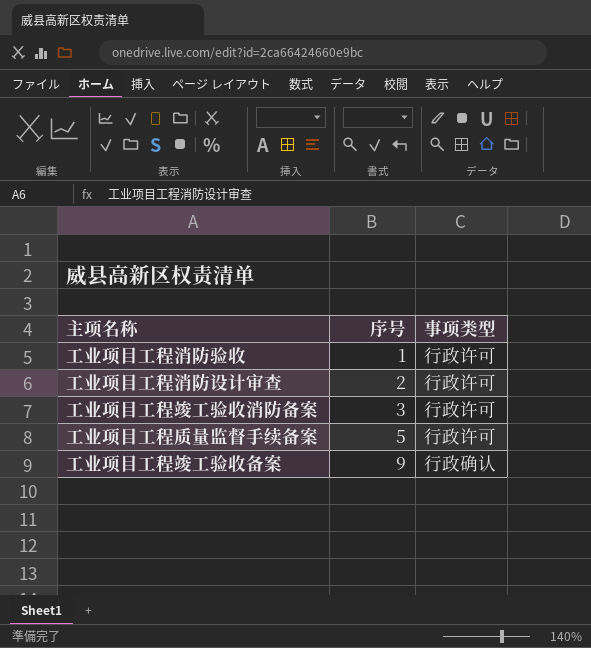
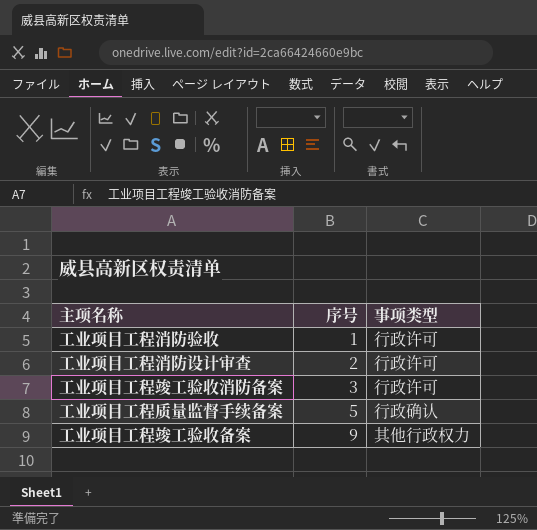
工业项目工程质量监督手续备案 | 事项类型: 行政许可 -> 行政确认
工业项目工程竣工验收备案 | 事项类型: 行政确认 -> 其他行政权力

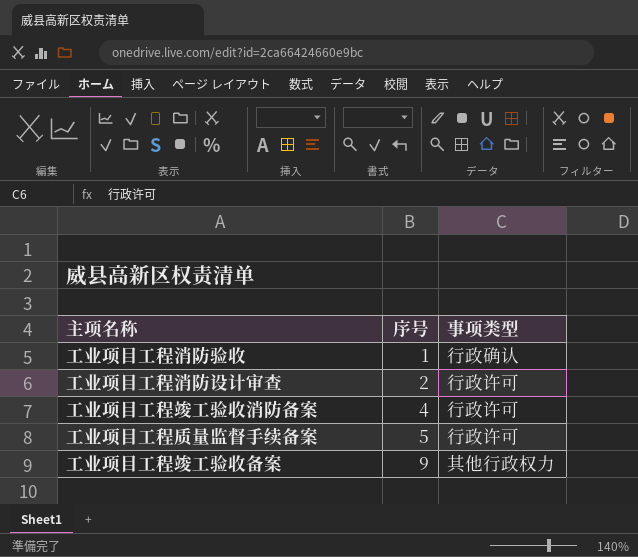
工业项目工程消防验收 | 事项类型: 行政许可 -> 行政确认
工业项目工程竣工验收消防备案 | 序号: 3 -> 4
工业项目工程质量监督手续备案 | 事项类型: 行政确认 -> 行政许可

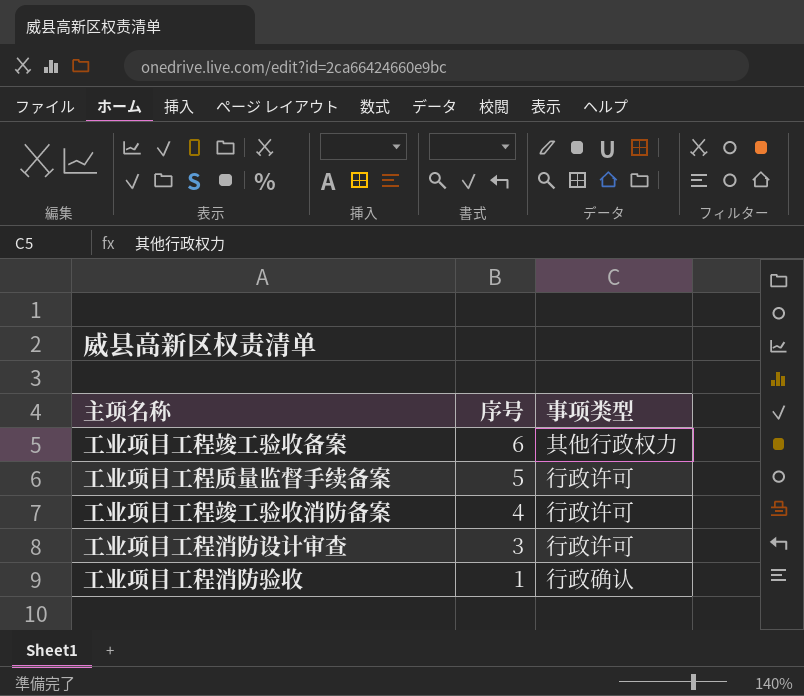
row order: 序号 ascending -> 序号 descending
工业项目工程竣工验收备案 | 序号: 9 -> 6
工业项目工程消防设计审查 | 序号: 2 -> 3

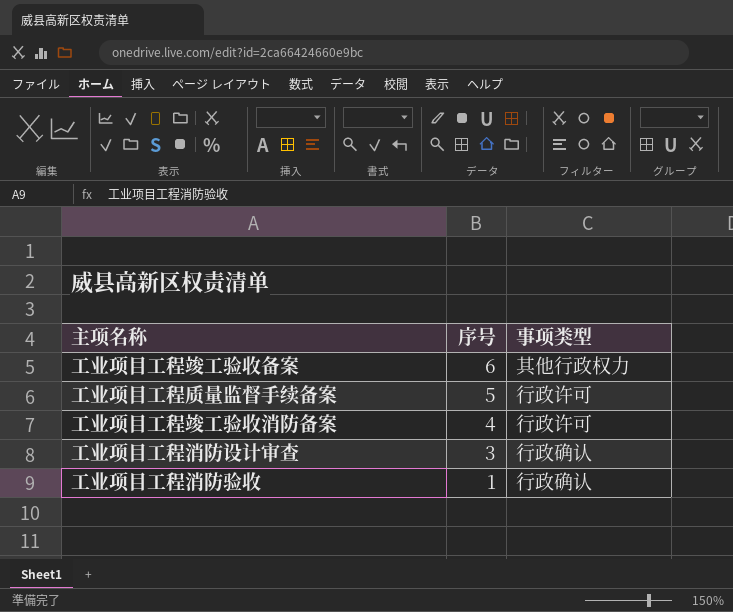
工业项目工程消防设计审查 | 事项类型: 行政许可 -> 行政确认

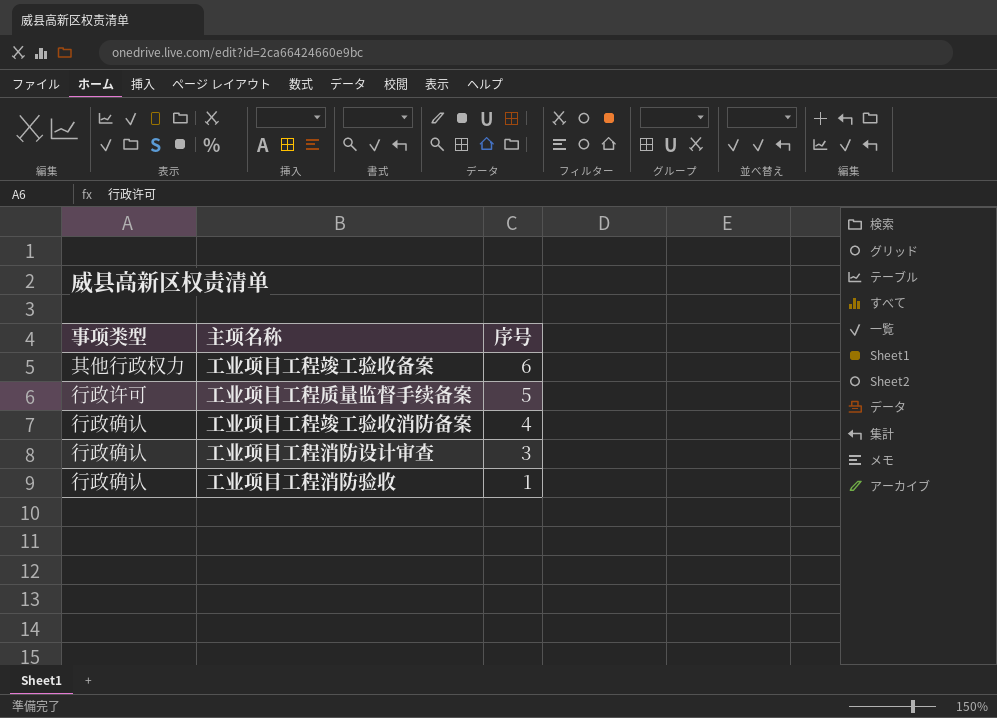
column 事项类型 | position: 3 -> 1
工业项目工程竣工验收消防备案 | 事项类型: 行政许可 -> 行政确认

